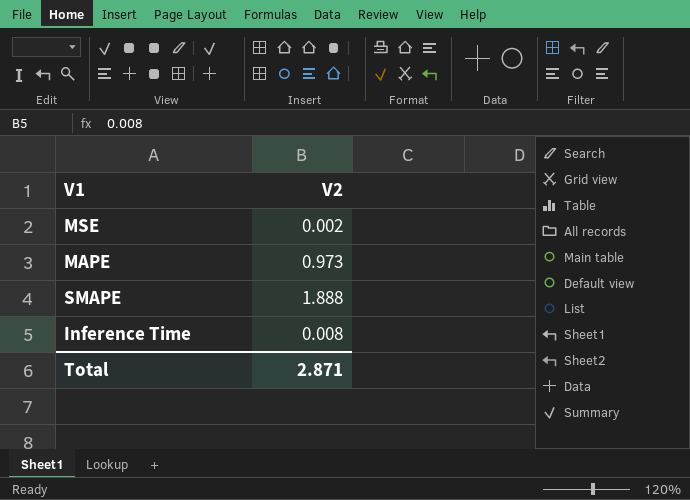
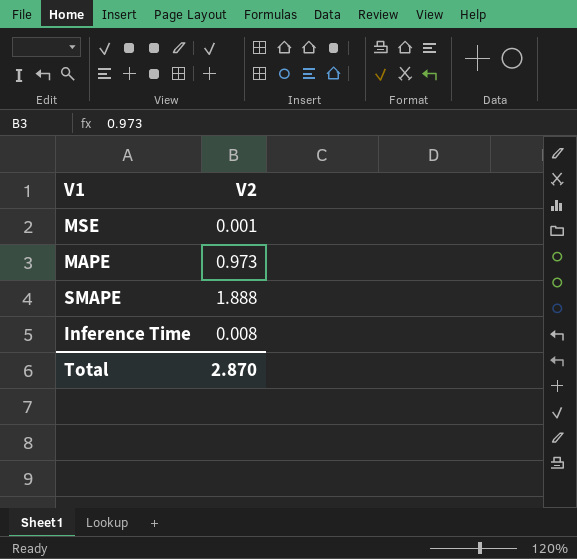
MSE | V2: 0.002 -> 0.001
Total | V2: 2.871 -> 2.870

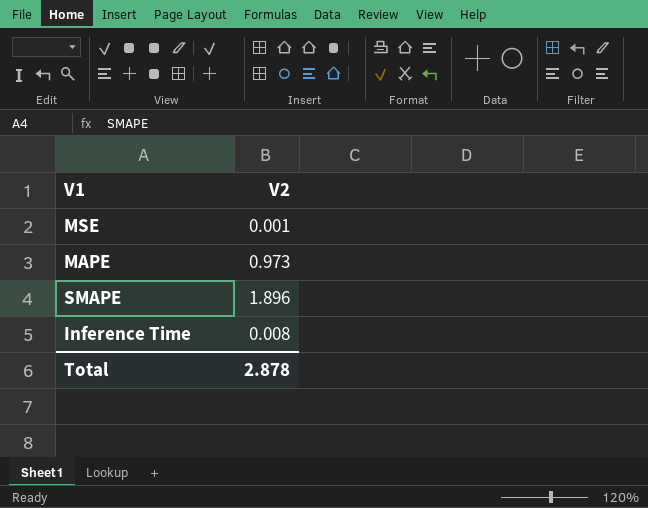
SMAPE | V2: 1.888 -> 1.896
Total | V2: 2.870 -> 2.878

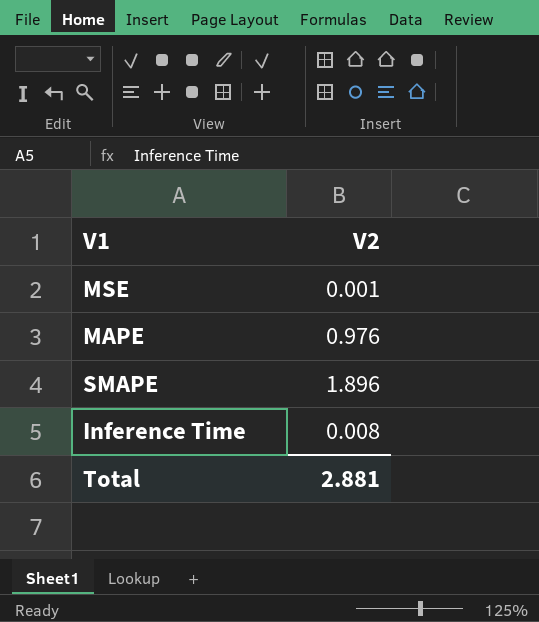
MAPE | V2: 0.973 -> 0.976
Total | V2: 2.878 -> 2.881

